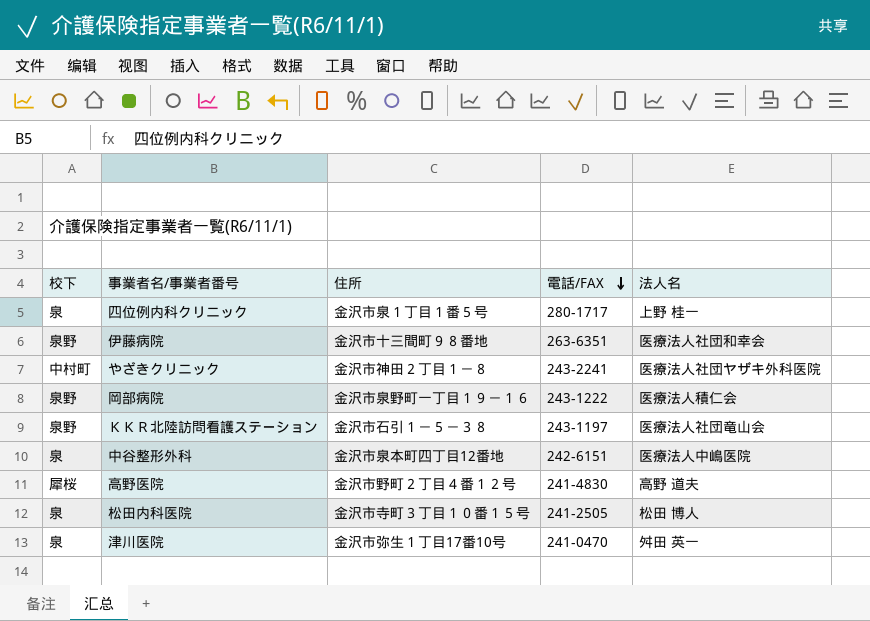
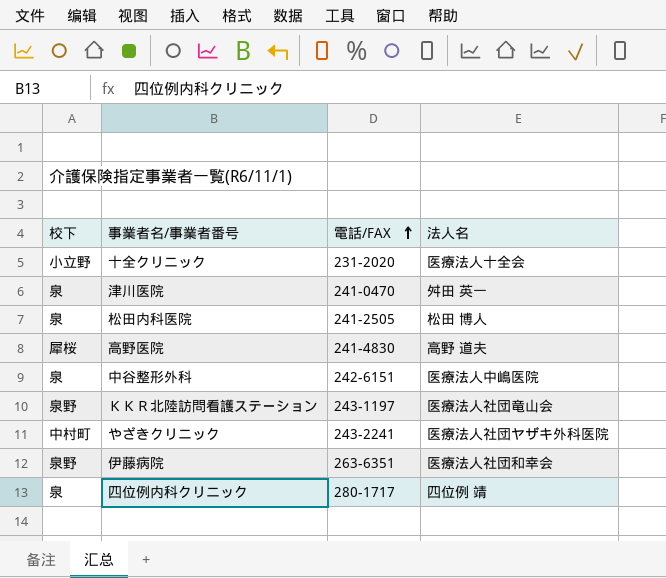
row order: 電話/FAX descending -> 電話/FAX ascending
column 住所 | position: 3 -> none
row 岡部病院: 泉野 | 金沢市泉野町一丁目１９－１６ | 243-1222 | 医療法人積仁会 -> none
row 十全クリニック: none -> 小立野 | 231-2020 | 医療法人十全会
四位例内科クリニック | 法人名: 上野 桂一 -> 四位例 靖

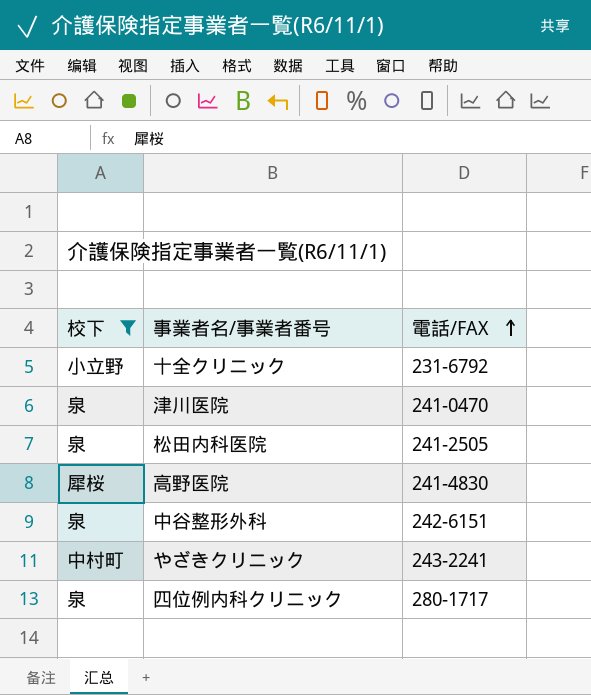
filter: none -> 校下 != 泉野
column 法人名 | position: 4 -> none
十全クリニック | 電話/FAX: 231-2020 -> 231-6792

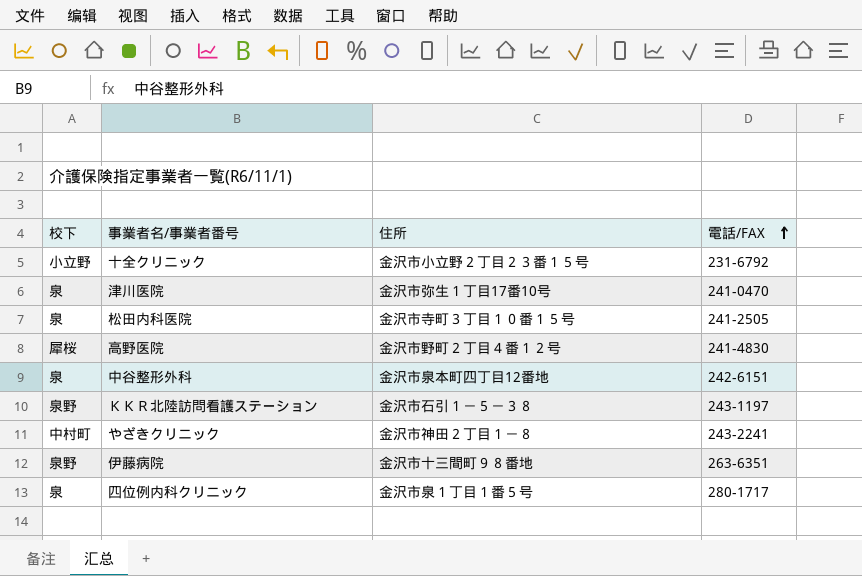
filter: 校下 != 泉野 -> none
column 住所 | position: none -> 3

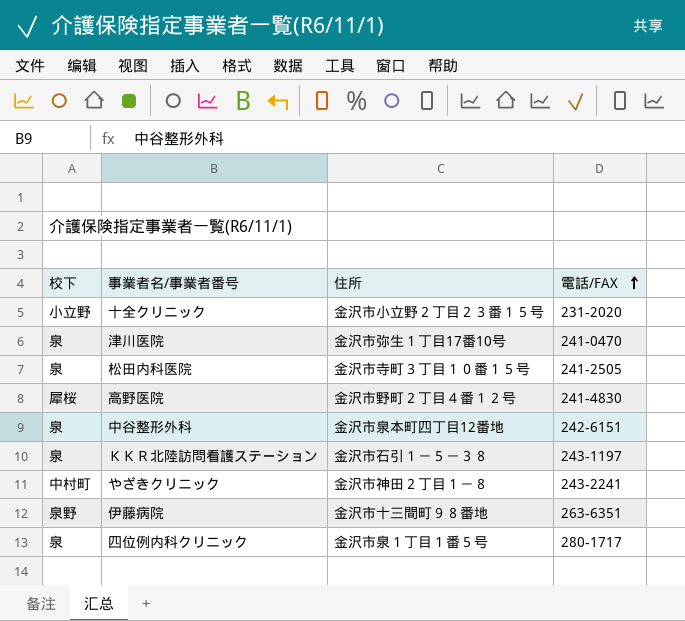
十全クリニック | 電話/FAX: 231-6792 -> 231-2020
ＫＫＲ北陸訪問看護ステーション | 校下: 泉野 -> 泉

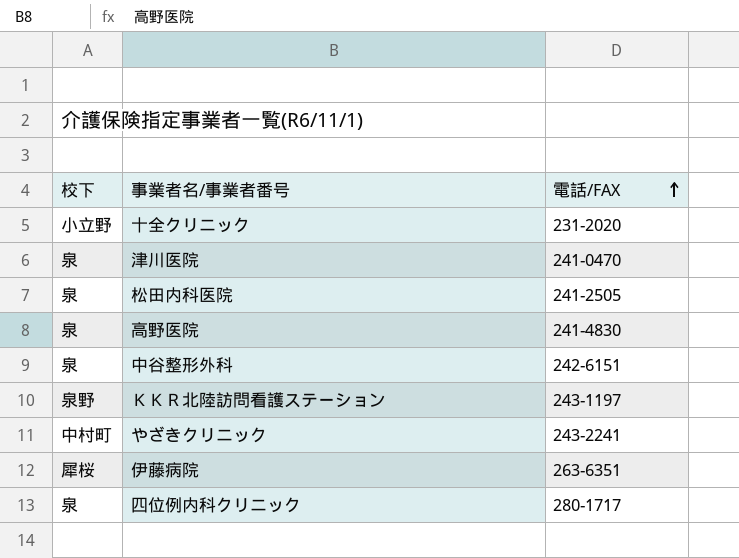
column 住所 | position: 3 -> none
高野医院 | 校下: 犀桜 -> 泉
ＫＫＲ北陸訪問看護ステーション | 校下: 泉 -> 泉野
伊藤病院 | 校下: 泉野 -> 犀桜

